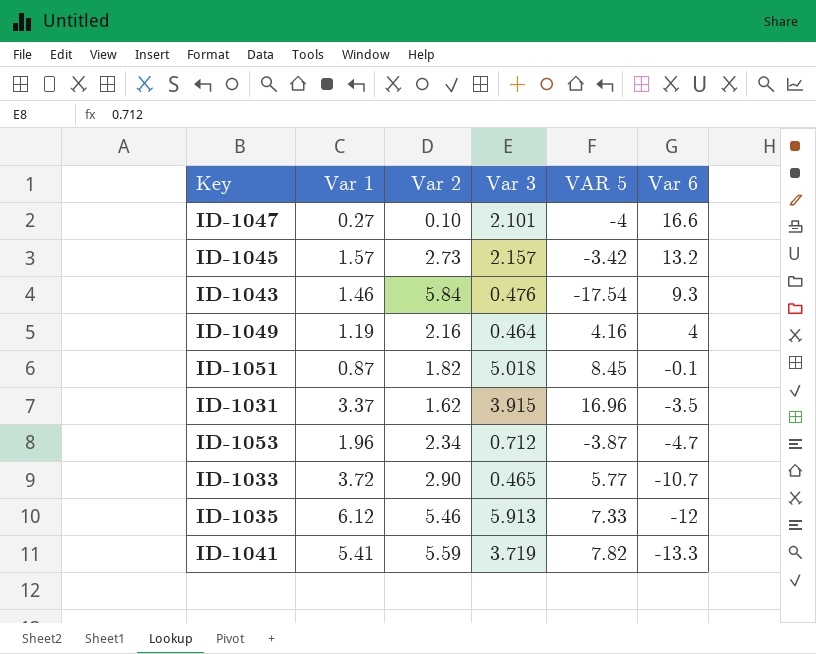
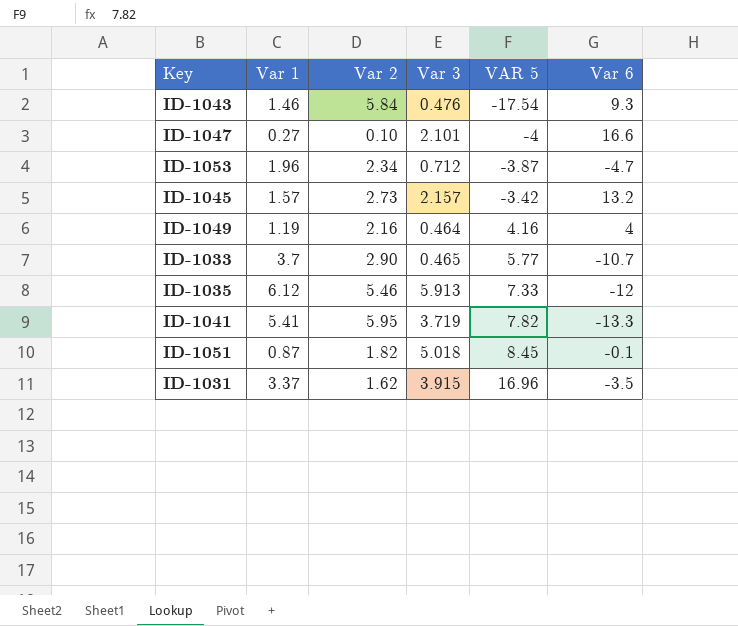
row order: Var 6 descending -> VAR 5 ascending
ID-1033 | Var 1: 3.72 -> 3.7
ID-1041 | Var 2: 5.59 -> 5.95

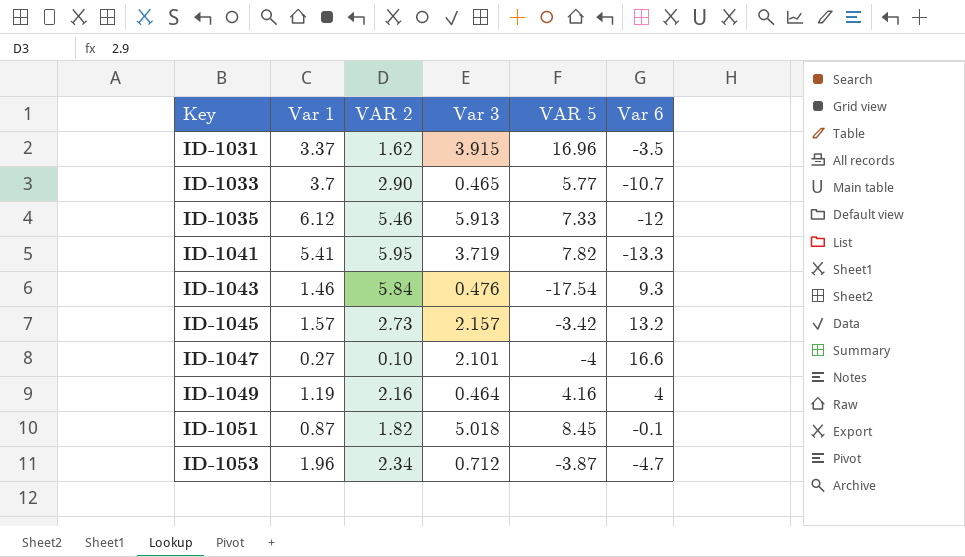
row order: VAR 5 ascending -> Key ascending
column name: Var 2 -> VAR 2

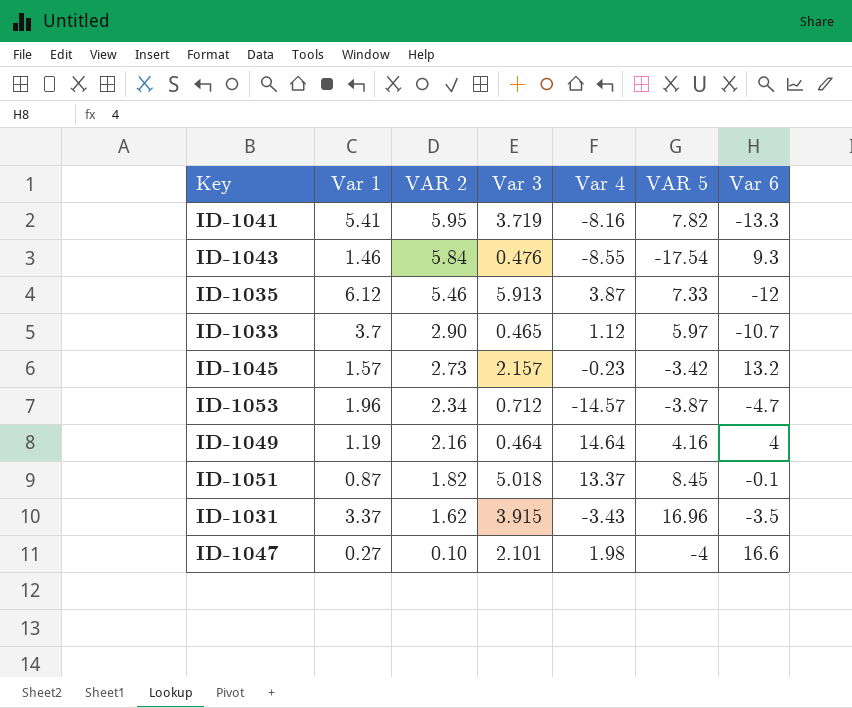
row order: Key ascending -> VAR 2 descending
column Var 4 | position: none -> 5
ID-1033 | VAR 5: 5.77 -> 5.97

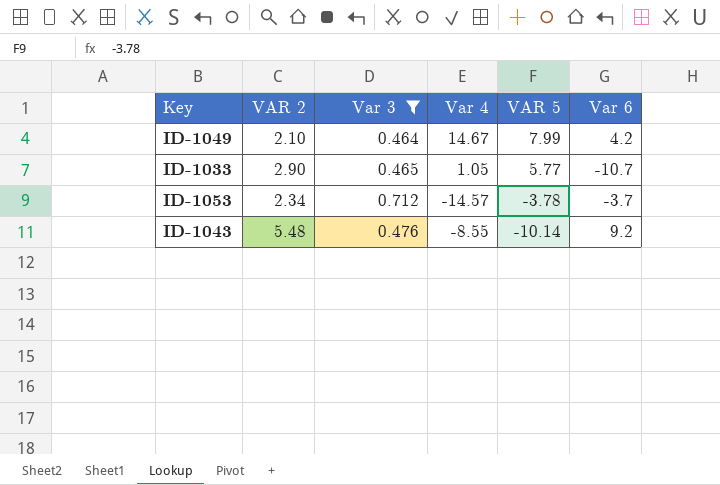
filter: none -> Var 3 <= 0.712
row order: VAR 2 descending -> VAR 5 descending
column Var 1 | position: 2 -> none
ID-1049 | VAR 2: 2.16 -> 2.10
ID-1049 | Var 4: 14.64 -> 14.67
ID-1049 | VAR 5: 4.16 -> 7.99
ID-1049 | Var 6: 4 -> 4.2
ID-1033 | Var 4: 1.12 -> 1.05
ID-1033 | VAR 5: 5.97 -> 5.77
ID-1053 | VAR 5: -3.87 -> -3.78
ID-1053 | Var 6: -4.7 -> -3.7
ID-1043 | VAR 2: 5.84 -> 5.48
ID-1043 | VAR 5: -17.54 -> -10.14
ID-1043 | Var 6: 9.3 -> 9.2

